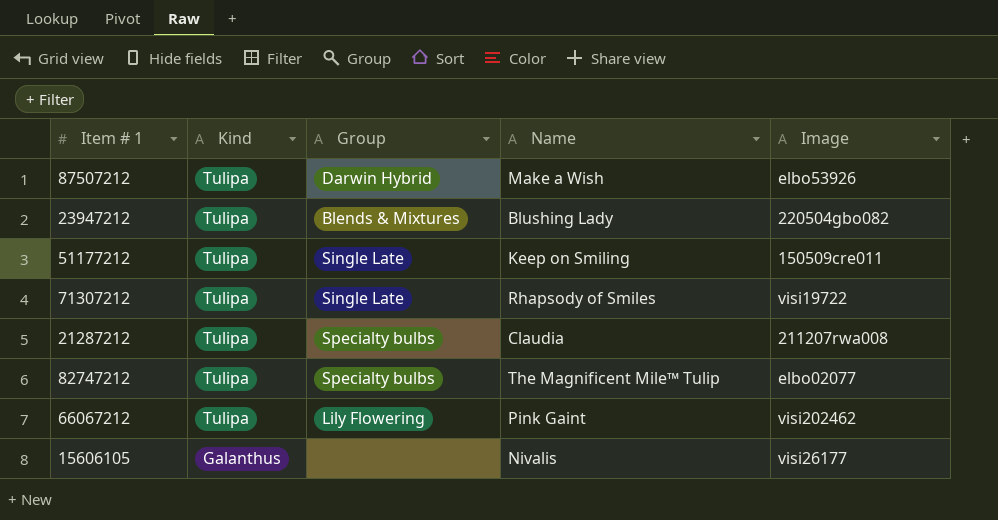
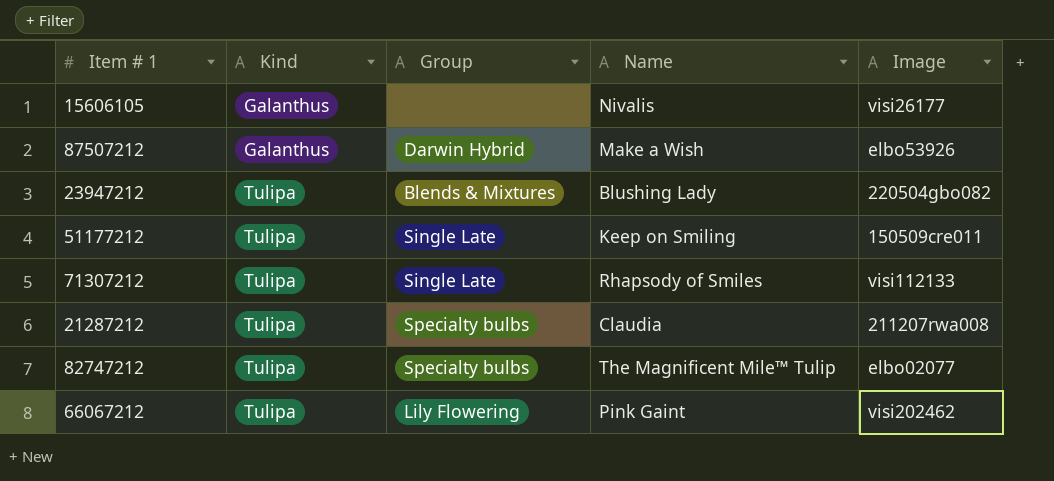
row order: Kind descending -> Kind ascending
87507212 | Kind: Tulipa -> Galanthus
71307212 | Image: visi19722 -> visi112133

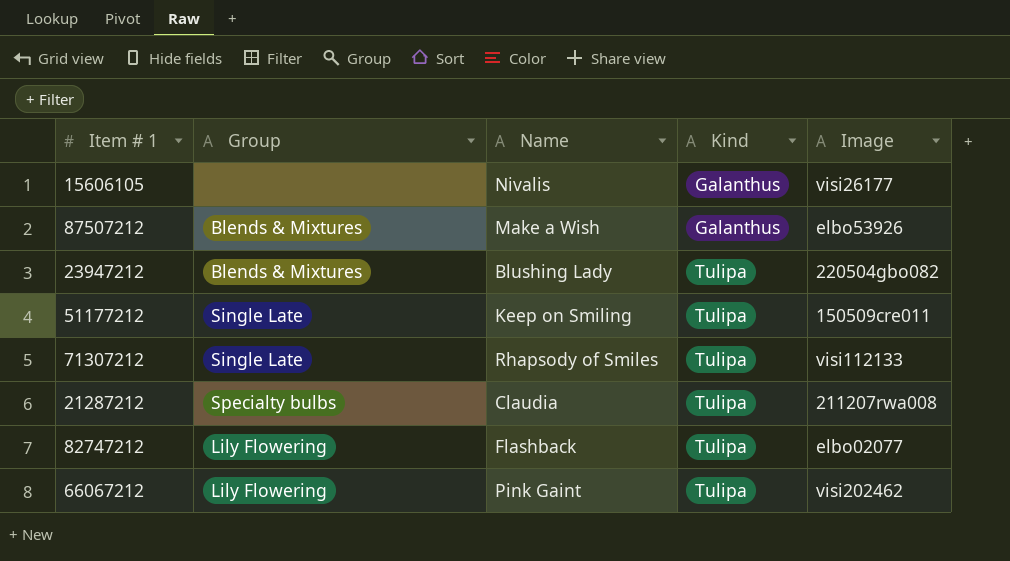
column Kind | position: 2 -> 4
87507212 | Group: Darwin Hybrid -> Blends & Mixtures
82747212 | Group: Specialty bulbs -> Lily Flowering
82747212 | Name: The Magnificent Mile™ Tulip -> Flashback

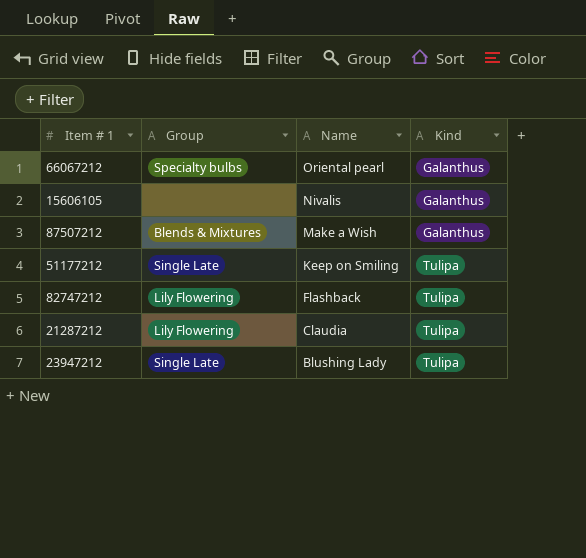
row order: Kind ascending -> Name descending
column Image | position: 5 -> none
row 71307212: Single Late | Rhapsody of Smiles | Tulipa | visi112133 -> none
66067212 | Group: Lily Flowering -> Specialty bulbs
66067212 | Name: Pink Gaint -> Oriental pearl
66067212 | Kind: Tulipa -> Galanthus
21287212 | Group: Specialty bulbs -> Lily Flowering
23947212 | Group: Blends & Mixtures -> Single Late

